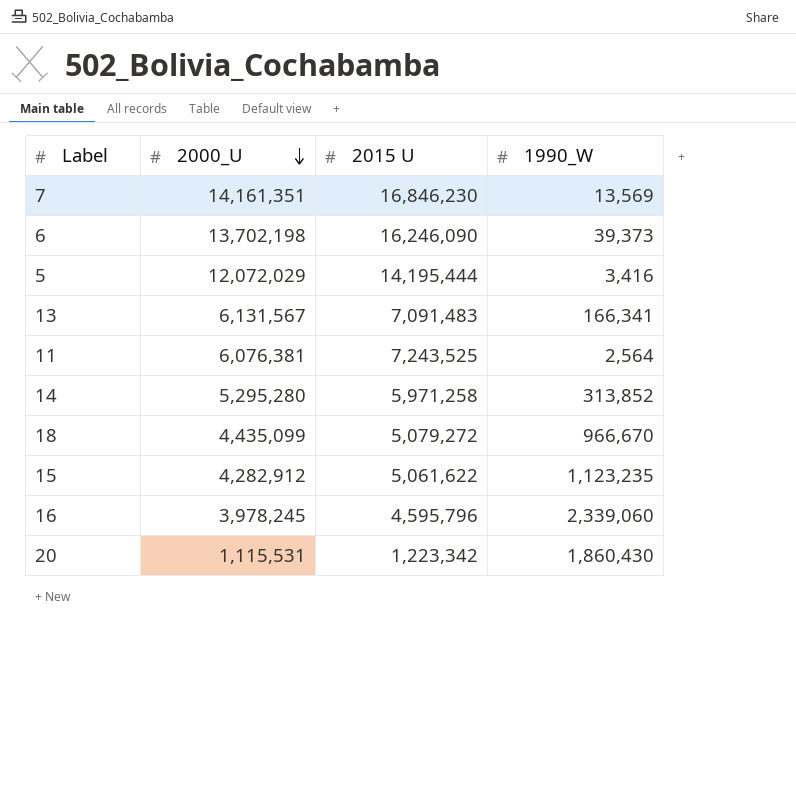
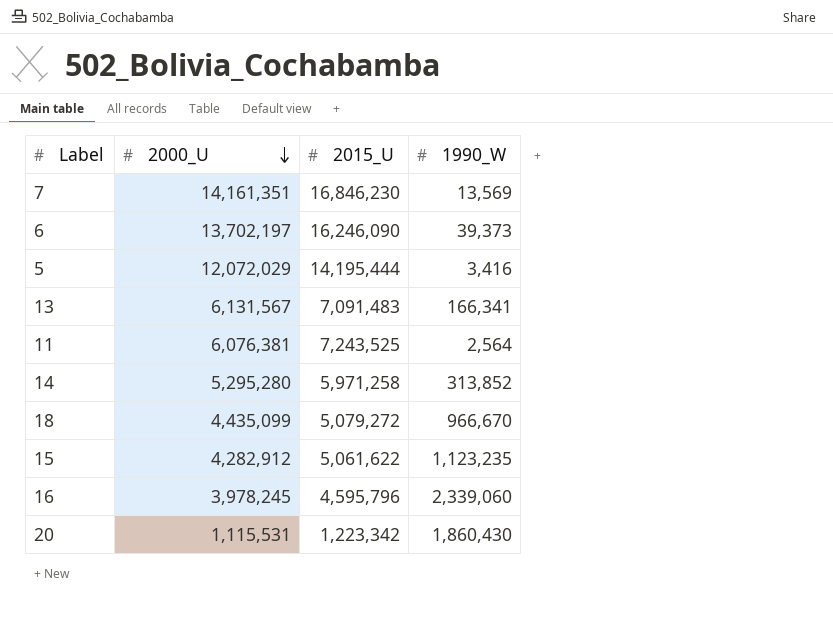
column name: 2015 U -> 2015_U
6 | 2000_U: 13,702,198 -> 13,702,197

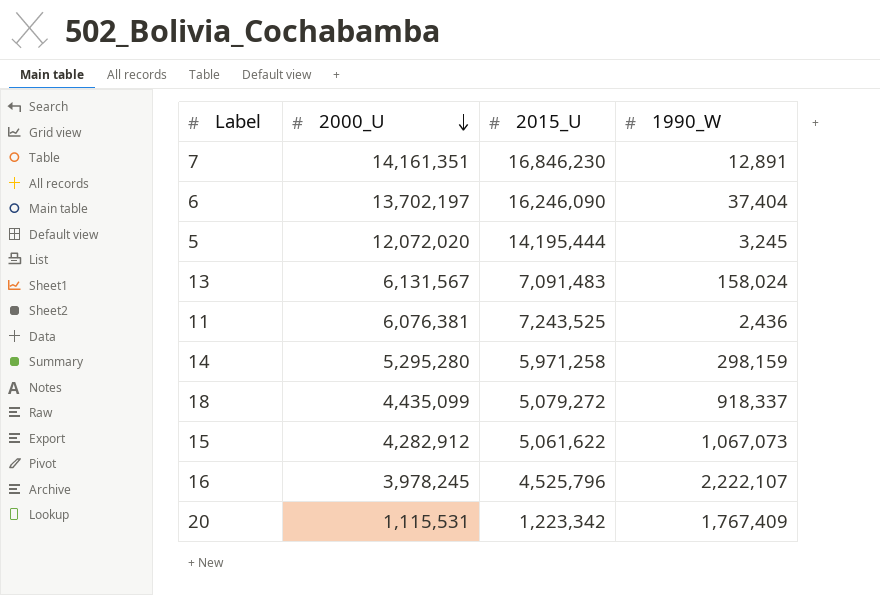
7 | 1990_W: 13,569 -> 12,891
6 | 1990_W: 39,373 -> 37,404
5 | 2000_U: 12,072,029 -> 12,072,020
5 | 1990_W: 3,416 -> 3,245
13 | 1990_W: 166,341 -> 158,024
11 | 1990_W: 2,564 -> 2,436
14 | 1990_W: 313,852 -> 298,159
18 | 1990_W: 966,670 -> 918,337
15 | 1990_W: 1,123,235 -> 1,067,073
16 | 2015_U: 4,595,796 -> 4,525,796
16 | 1990_W: 2,339,060 -> 2,222,107
20 | 1990_W: 1,860,430 -> 1,767,409

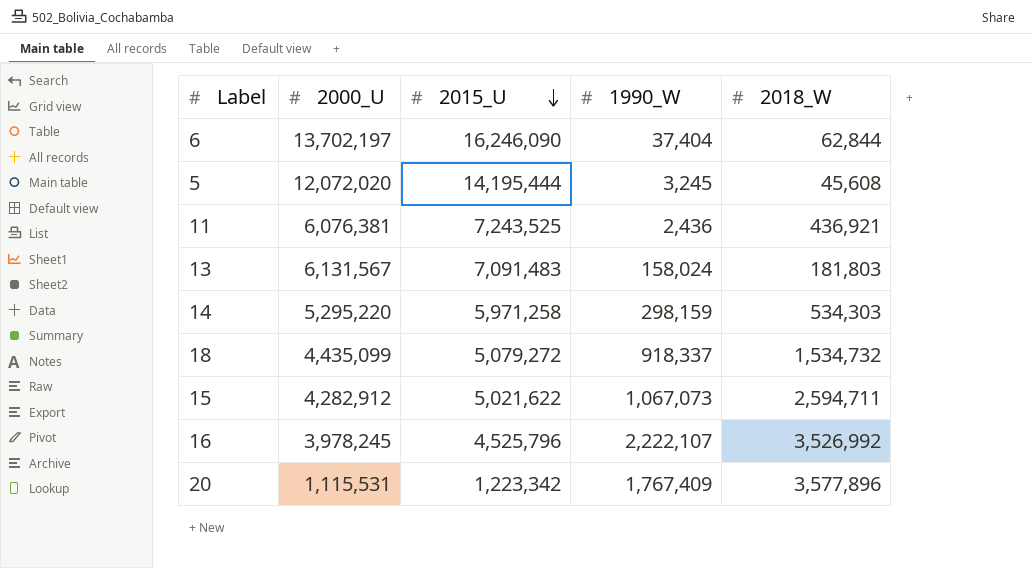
row order: 2000_U descending -> 2015_U descending
column 2018_W | position: none -> 5
row 7: 14,161,351 | 16,846,230 | 12,891 -> none
14 | 2000_U: 5,295,280 -> 5,295,220
15 | 2015_U: 5,061,622 -> 5,021,622

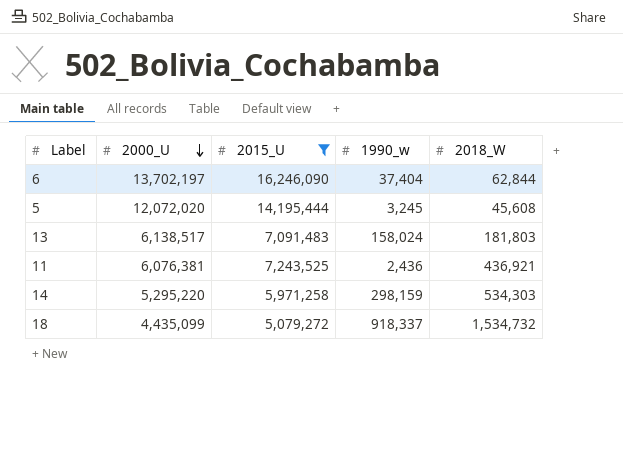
filter: none -> 2015_U >= 5,079,272
row order: 2015_U descending -> 2000_U descending
column name: 1990_W -> 1990_w
13 | 2000_U: 6,131,567 -> 6,138,517

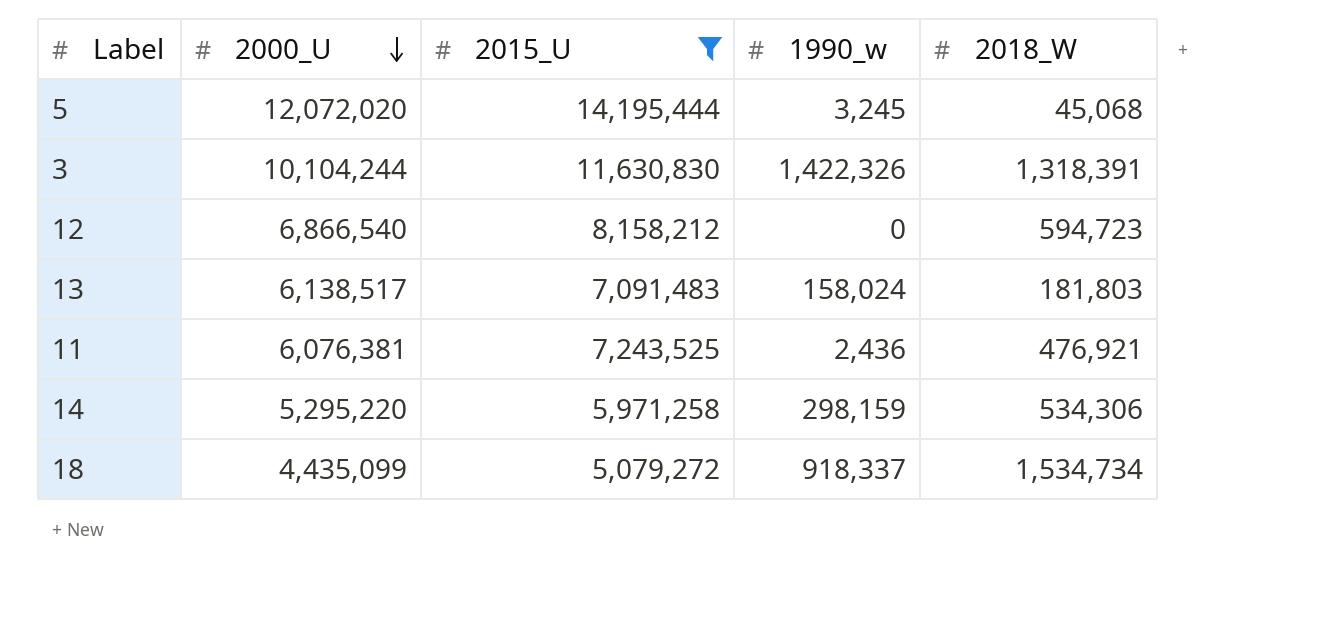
row 6: 13,702,197 | 16,246,090 | 37,404 | 62,844 -> none
5 | 2018_W: 45,608 -> 45,068
row 3: none -> 10,104,244 | 11,630,830 | 1,422,326 | 1,318,391
row 12: none -> 6,866,540 | 8,158,212 | 0 | 594,723
11 | 2018_W: 436,921 -> 476,921
14 | 2018_W: 534,303 -> 534,306
18 | 2018_W: 1,534,732 -> 1,534,734

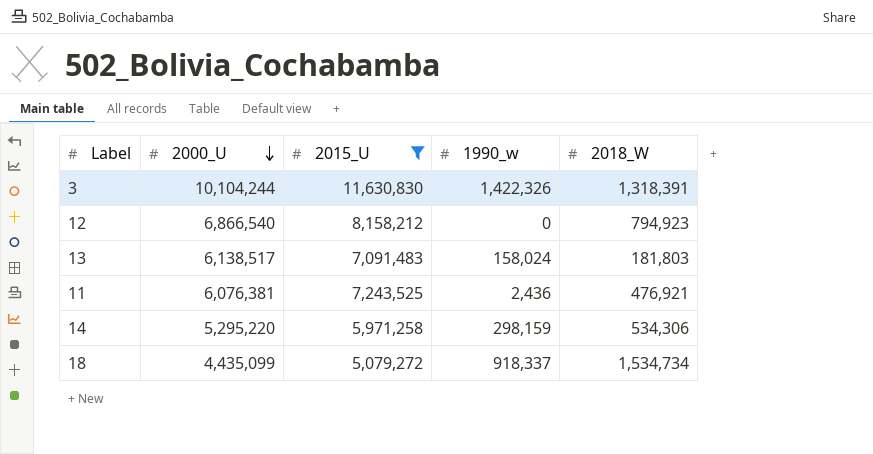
row 5: 12,072,020 | 14,195,444 | 3,245 | 45,068 -> none
12 | 2018_W: 594,723 -> 794,923

